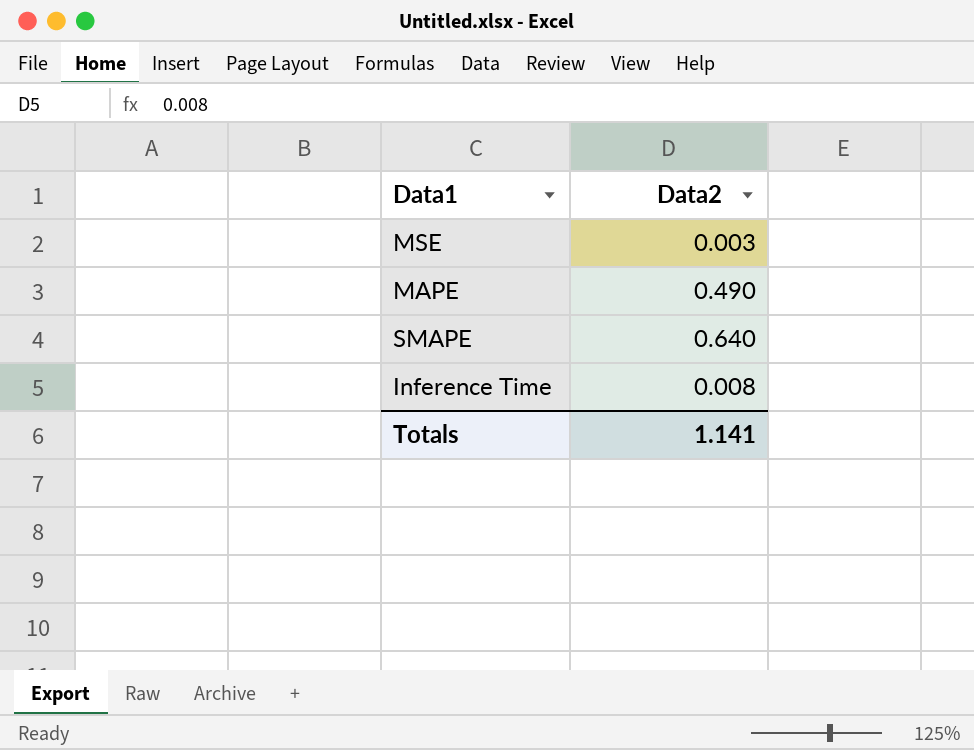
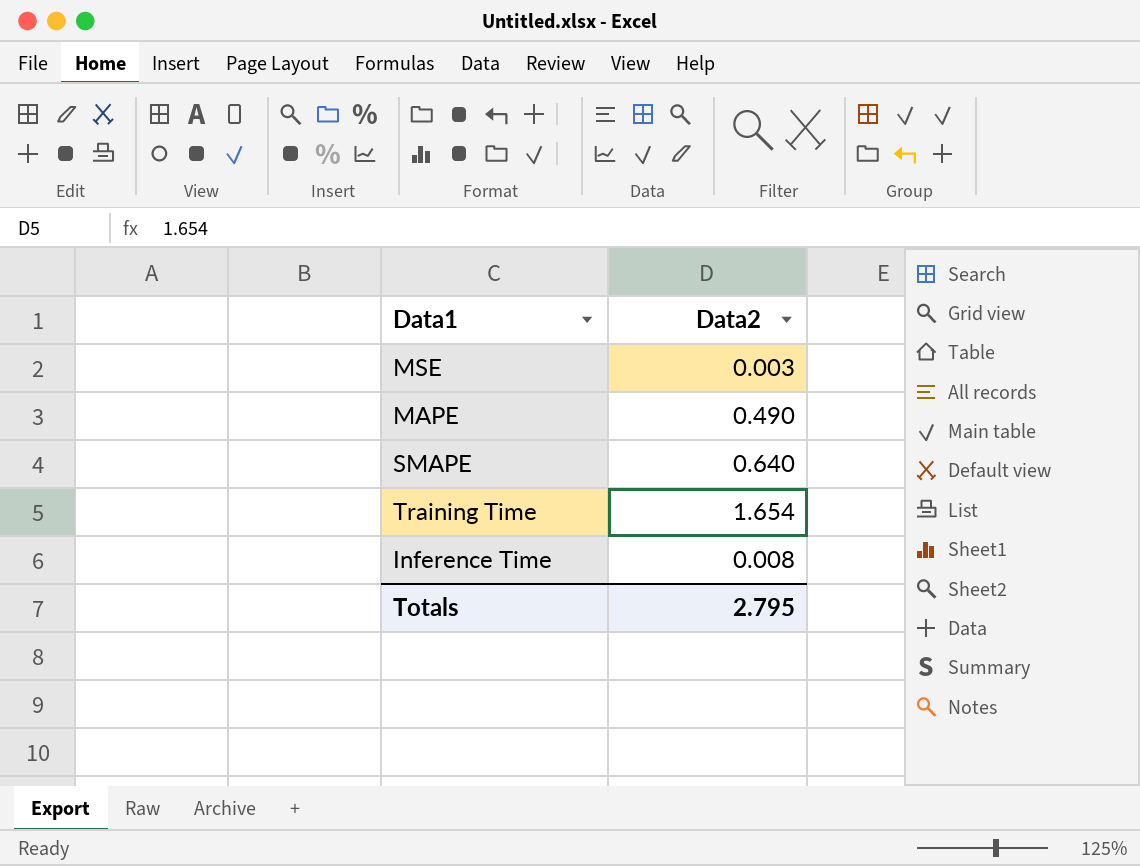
row Training Time: none -> 1.654
Totals | Data2: 1.141 -> 2.795

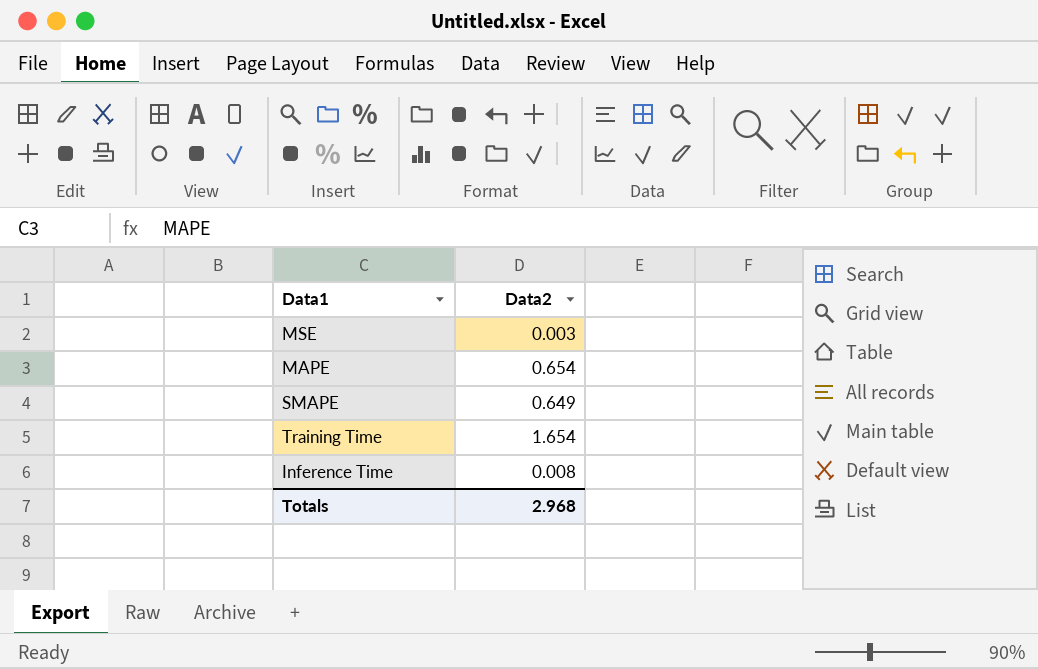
MAPE | Data2: 0.490 -> 0.654
SMAPE | Data2: 0.640 -> 0.649
Totals | Data2: 2.795 -> 2.968

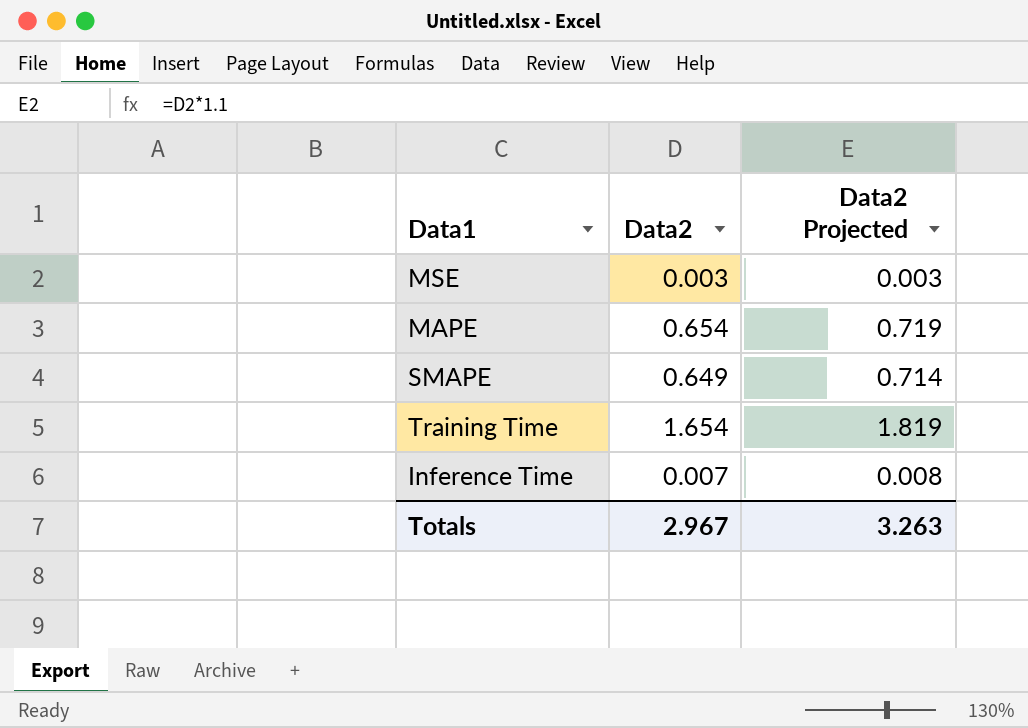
column Data2 Projected | formula: none -> [Data2] * 1.1
Inference Time | Data2: 0.008 -> 0.007
Totals | Data2: 2.968 -> 2.967

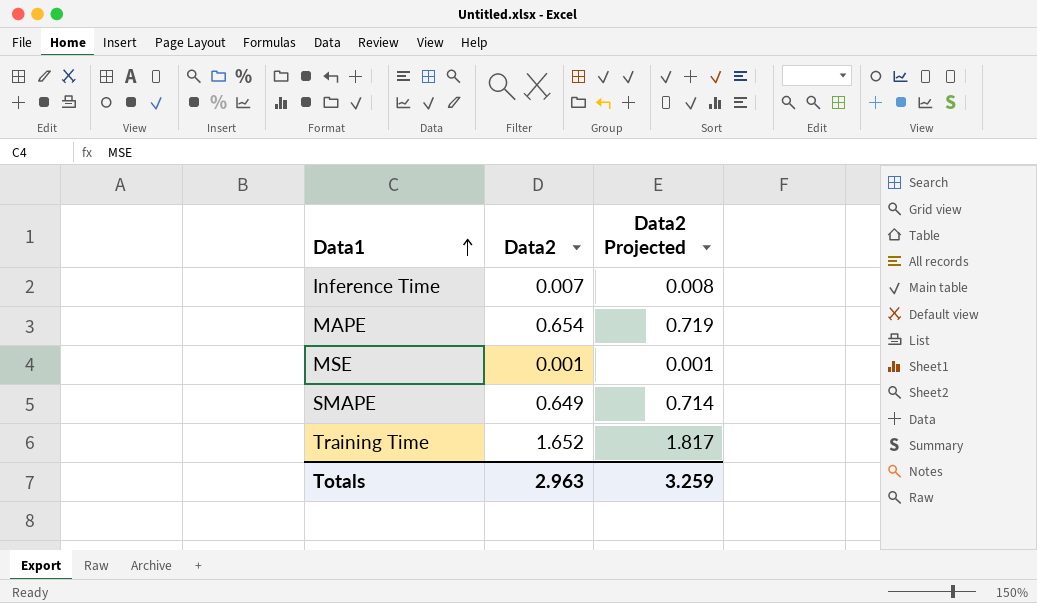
row order: none -> Data1 ascending
MSE | Data2: 0.003 -> 0.001
MSE | Data2 Projected: 0.003 -> 0.001
Training Time | Data2: 1.654 -> 1.652
Training Time | Data2 Projected: 1.819 -> 1.817
Totals | Data2: 2.967 -> 2.963
Totals | Data2 Projected: 3.263 -> 3.259

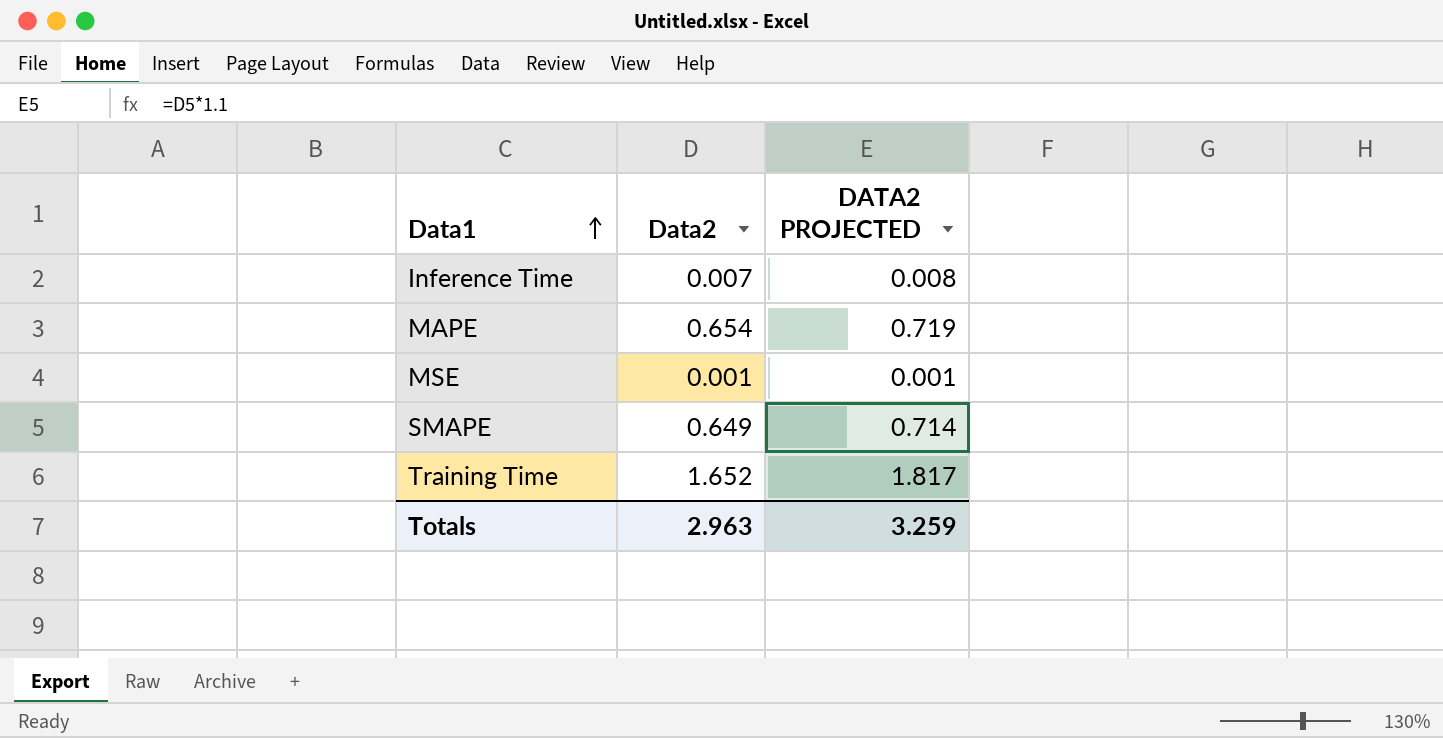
column name: Data2 Projected -> DATA2 PROJECTED

